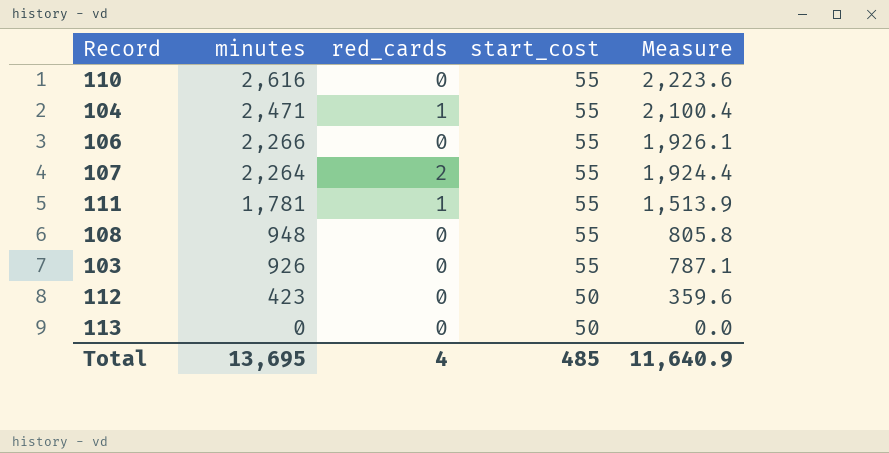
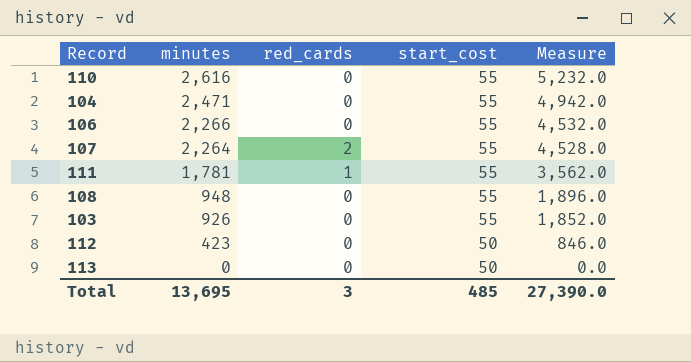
column Measure | formula: [minutes] * 0.85 -> [minutes] * 2
104 | red_cards: 1 -> 0
Total | red_cards: 4 -> 3
Total | Measure: 11,640.9 -> 27,390.0

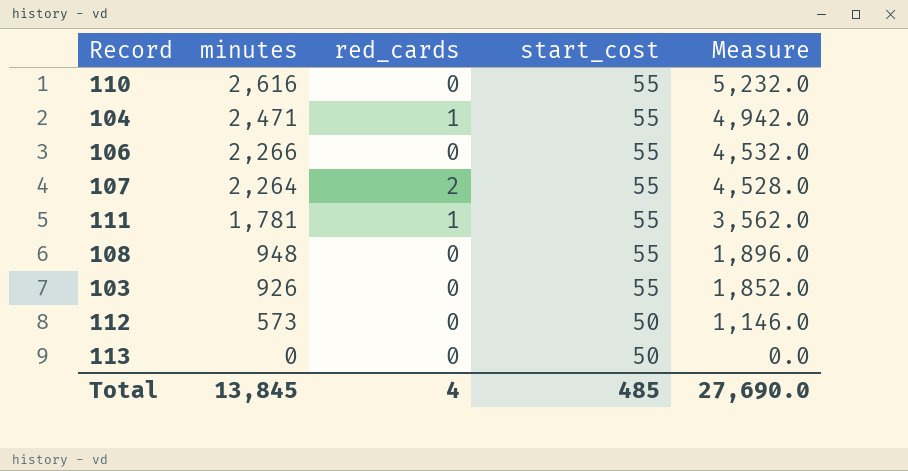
104 | red_cards: 0 -> 1
112 | minutes: 423 -> 573
112 | Measure: 846.0 -> 1,146.0
Total | minutes: 13,695 -> 13,845
Total | red_cards: 3 -> 4
Total | Measure: 27,390.0 -> 27,690.0

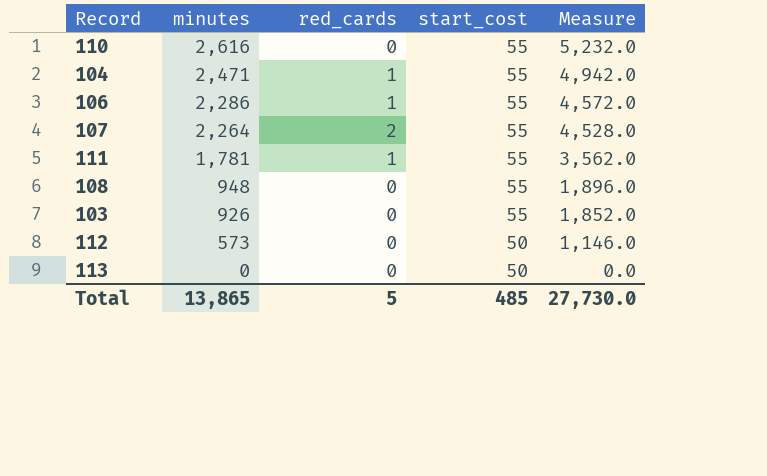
106 | minutes: 2,266 -> 2,286
106 | red_cards: 0 -> 1
106 | Measure: 4,532.0 -> 4,572.0
Total | minutes: 13,845 -> 13,865
Total | red_cards: 4 -> 5
Total | Measure: 27,690.0 -> 27,730.0

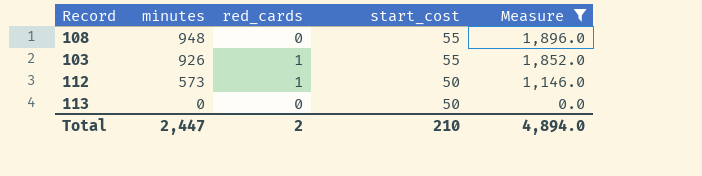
filter: none -> Measure <= 1,896.0
103 | red_cards: 0 -> 1
112 | red_cards: 0 -> 1
Total | minutes: 13,865 -> 2,447
Total | red_cards: 5 -> 2
Total | start_cost: 485 -> 210
Total | Measure: 27,730.0 -> 4,894.0

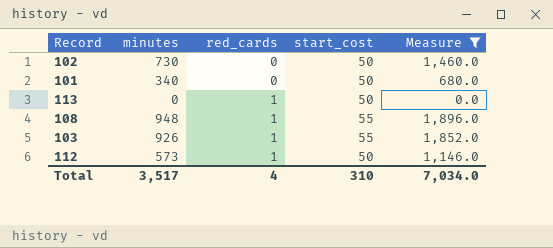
row order: minutes descending -> red_cards ascending
row 102: none -> 730 | 0 | 50 | 1,460.0
row 101: none -> 340 | 0 | 50 | 680.0
113 | red_cards: 0 -> 1
108 | red_cards: 0 -> 1
Total | minutes: 2,447 -> 3,517
Total | red_cards: 2 -> 4
Total | start_cost: 210 -> 310
Total | Measure: 4,894.0 -> 7,034.0

